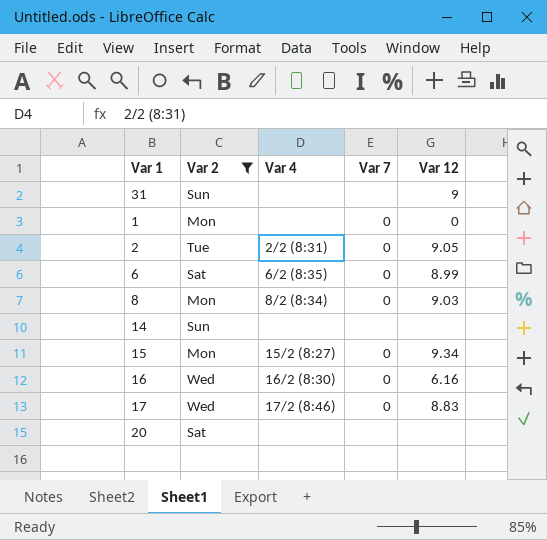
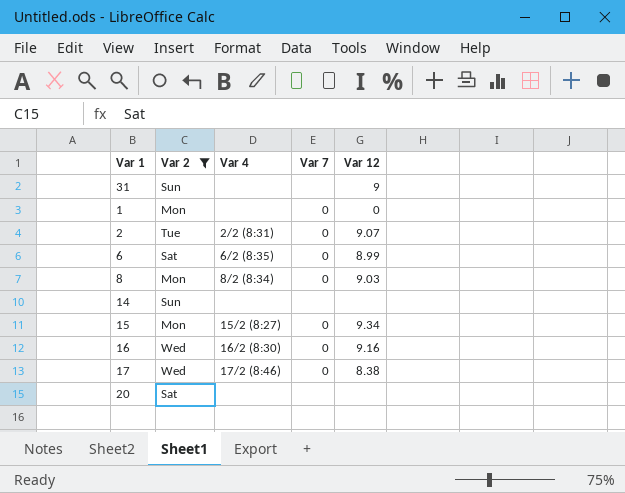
2 | Var 12: 9.05 -> 9.07
16 | Var 12: 6.16 -> 9.16
17 | Var 12: 8.83 -> 8.38

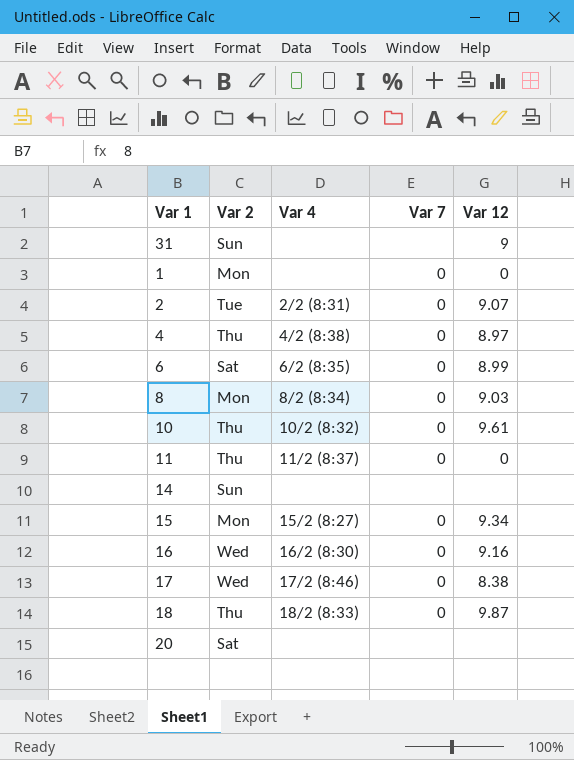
filter: Var 2 != Thu -> none

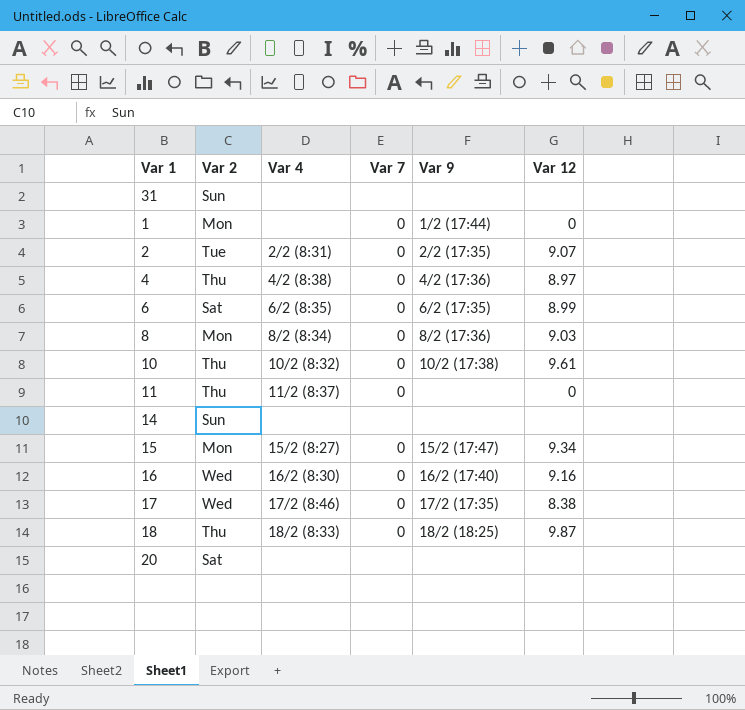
column Var 9 | position: none -> 5
31 | Var 12: 9 -> none

